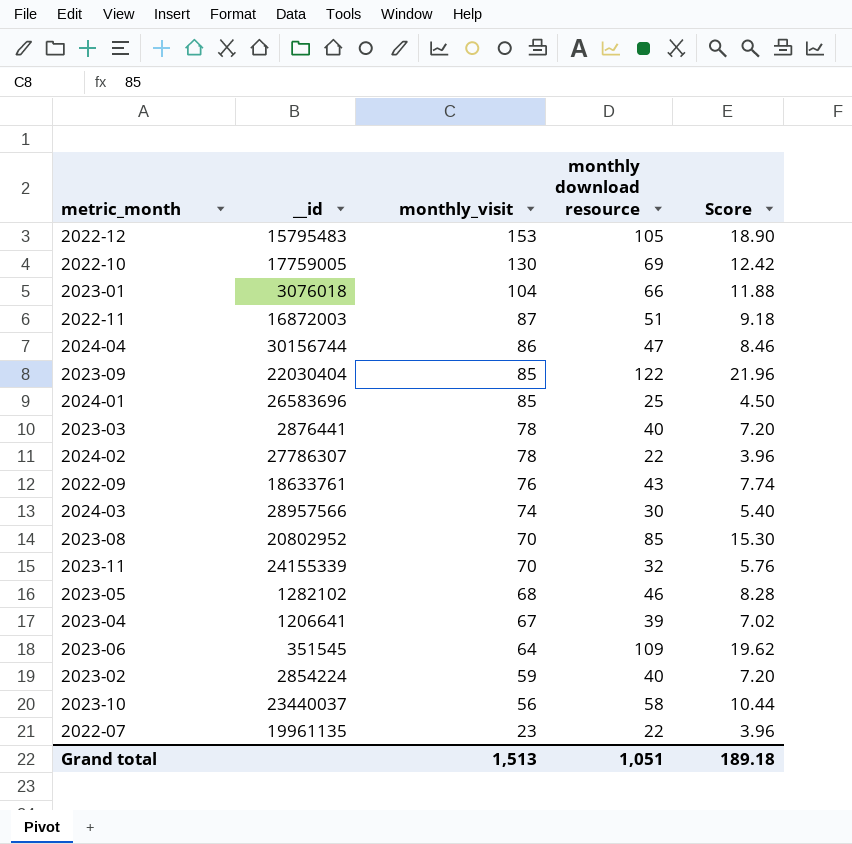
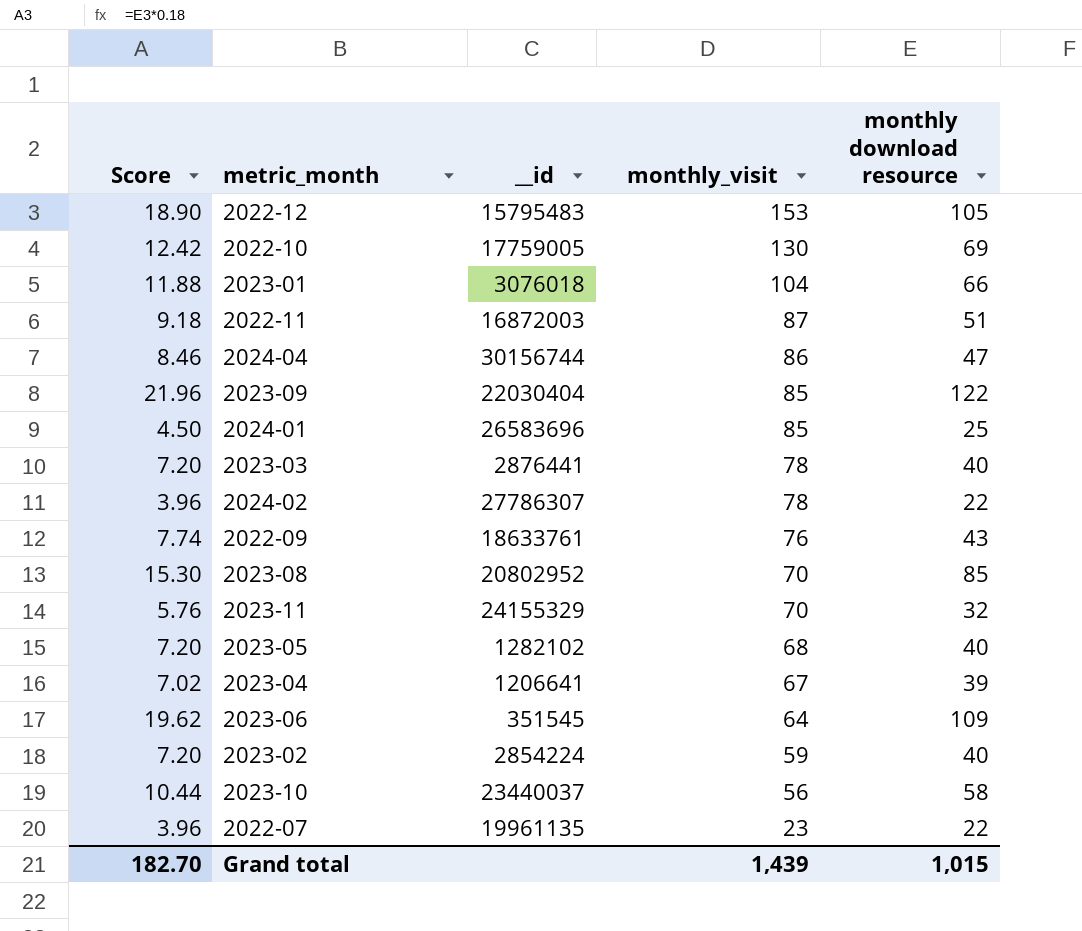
column Score | position: 5 -> 1
row 2024-03: 28957566 | 74 | 30 | 5.40 -> none
2023-11 | __id: 24155339 -> 24155329
2023-05 | Score: 8.28 -> 7.20
2023-05 | monthly download resource: 46 -> 40
Grand total | Score: 189.18 -> 182.70
Grand total | monthly_visit: 1,513 -> 1,439
Grand total | monthly download resource: 1,051 -> 1,015

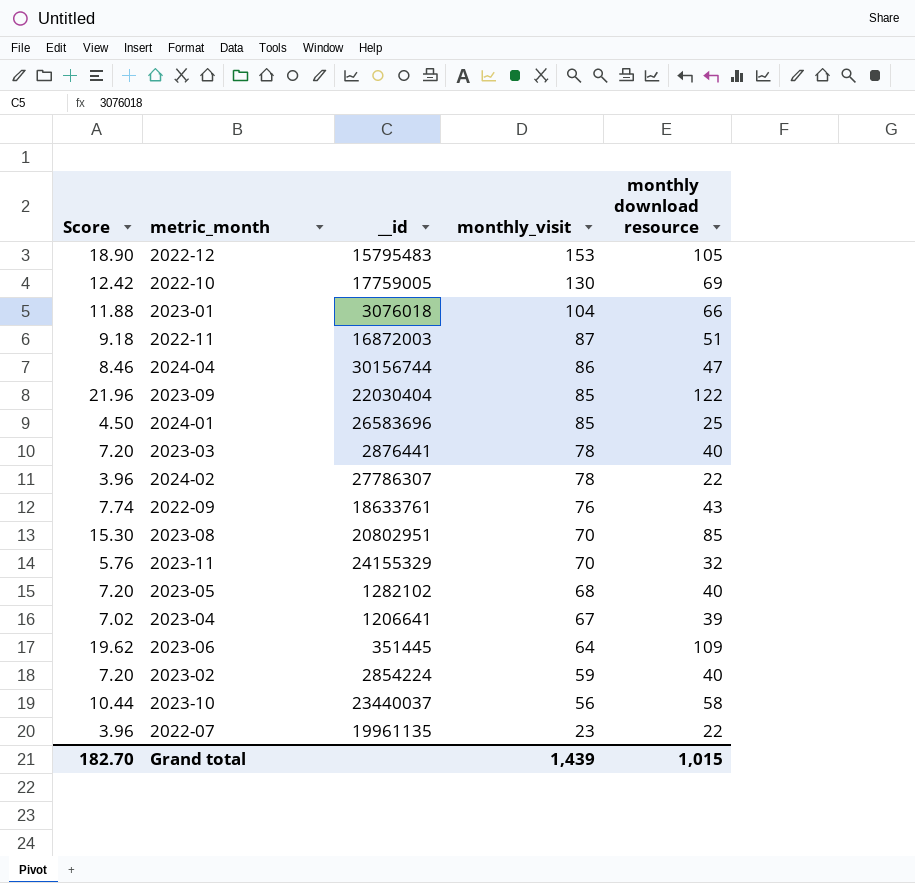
2023-08 | __id: 20802952 -> 20802951
2023-06 | __id: 351545 -> 351445

